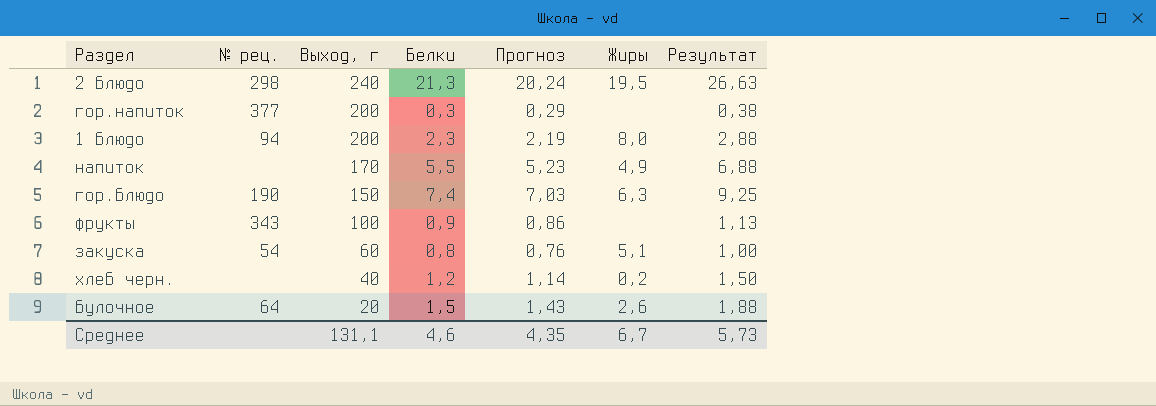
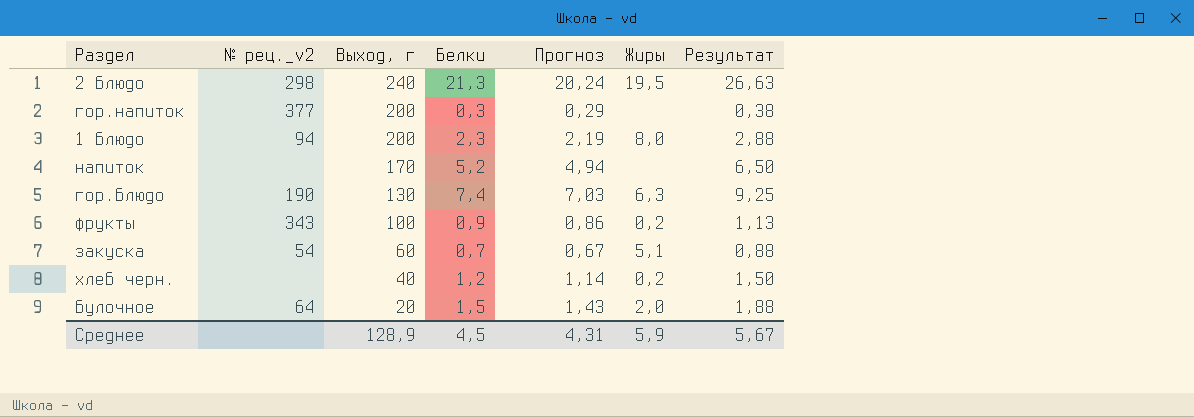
column name: № рец. -> № рец._v2
напиток | Белки: 5,5 -> 5,2
напиток | Прогноз: 5,23 -> 4,94
напиток | Жиры: 4,9 -> none
напиток | Результат: 6,88 -> 6,50
гор.блюдо | Выход, г: 150 -> 130
фрукты | Жиры: none -> 0,2
закуска | Белки: 0,8 -> 0,7
закуска | Прогноз: 0,76 -> 0,67
закуска | Результат: 1,00 -> 0,88
булочное | Жиры: 2,6 -> 2,0
Среднее | Выход, г: 131,1 -> 128,9
Среднее | Белки: 4,6 -> 4,5
Среднее | Прогноз: 4,35 -> 4,31
Среднее | Жиры: 6,7 -> 5,9
Среднее | Результат: 5,73 -> 5,67

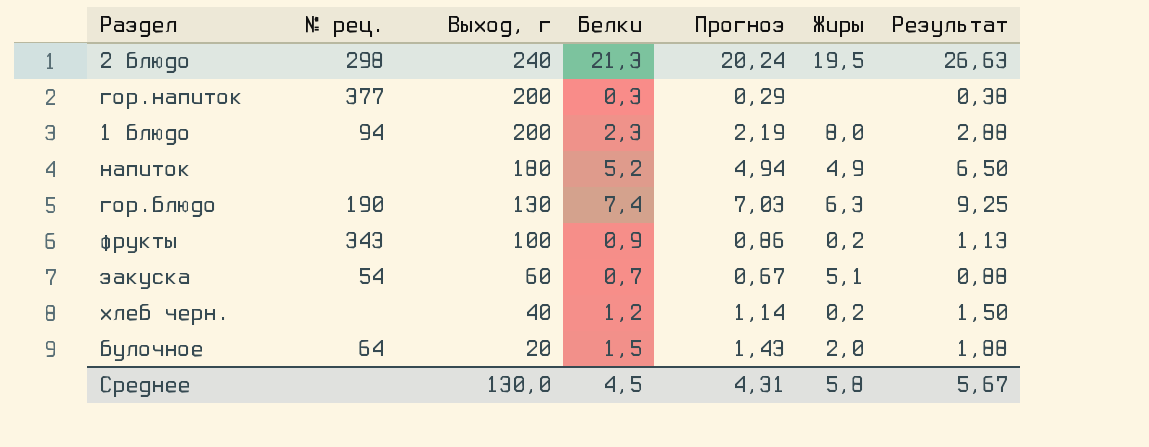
column name: № рец._v2 -> № рец.
напиток | Выход, г: 170 -> 180
напиток | Жиры: none -> 4,9
Среднее | Выход, г: 128,9 -> 130,0
Среднее | Жиры: 5,9 -> 5,8

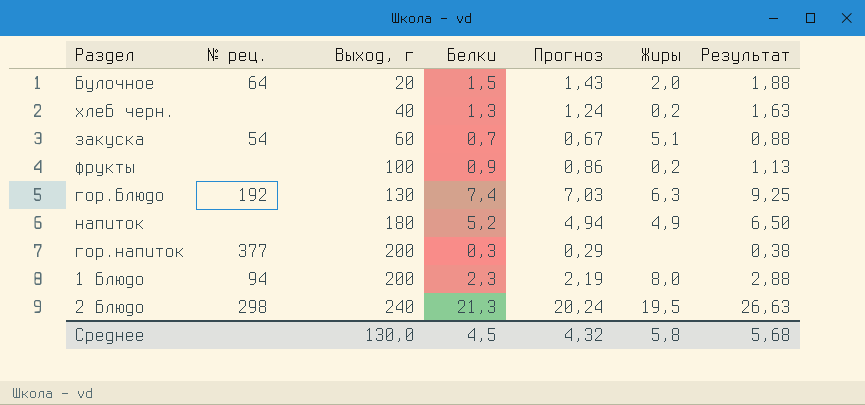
row order: Выход, г descending -> Выход, г ascending
хлеб черн. | Белки: 1,2 -> 1,3
хлеб черн. | Прогноз: 1,14 -> 1,24
хлеб черн. | Результат: 1,50 -> 1,63
фрукты | № рец.: 343 -> none
гор.блюдо | № рец.: 190 -> 192
Среднее | Прогноз: 4,31 -> 4,32
Среднее | Результат: 5,67 -> 5,68

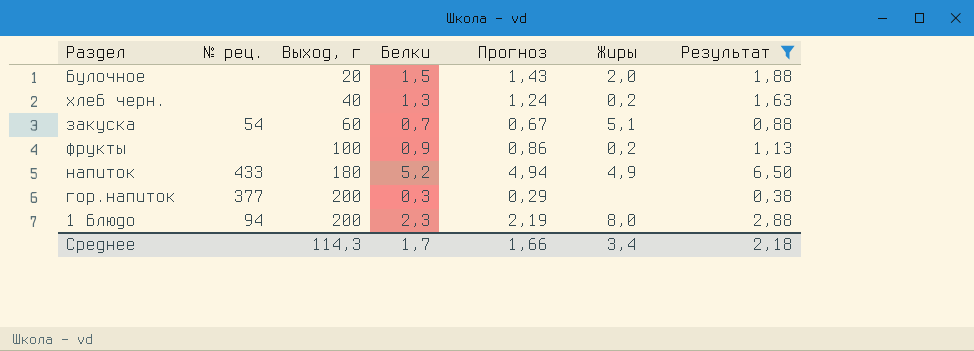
filter: none -> Результат <= 6,50
булочное | № рец.: 64 -> none
напиток | № рец.: none -> 433
Среднее | Выход, г: 130,0 -> 114,3
Среднее | Белки: 4,5 -> 1,7
Среднее | Прогноз: 4,32 -> 1,66
Среднее | Жиры: 5,8 -> 3,4
Среднее | Результат: 5,68 -> 2,18

